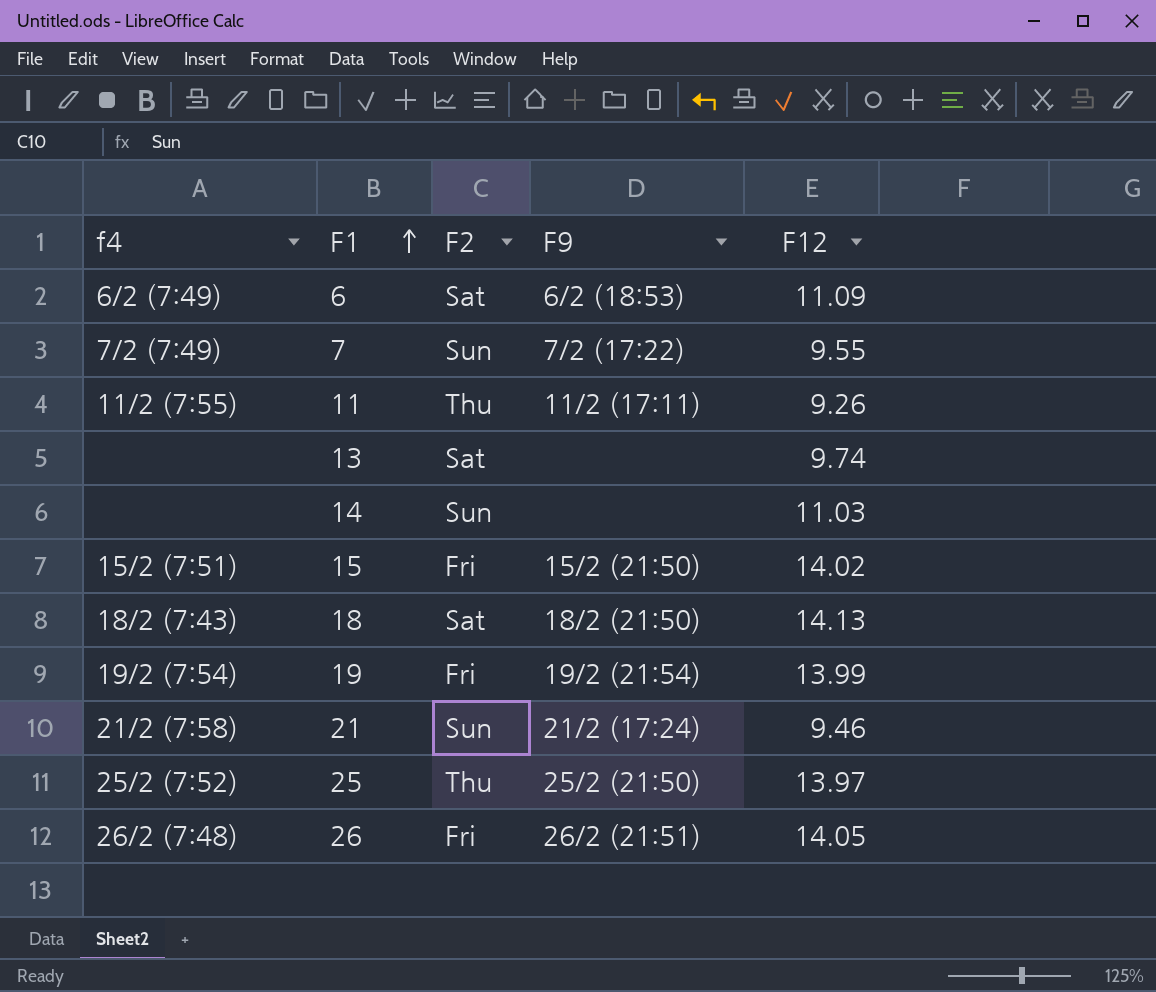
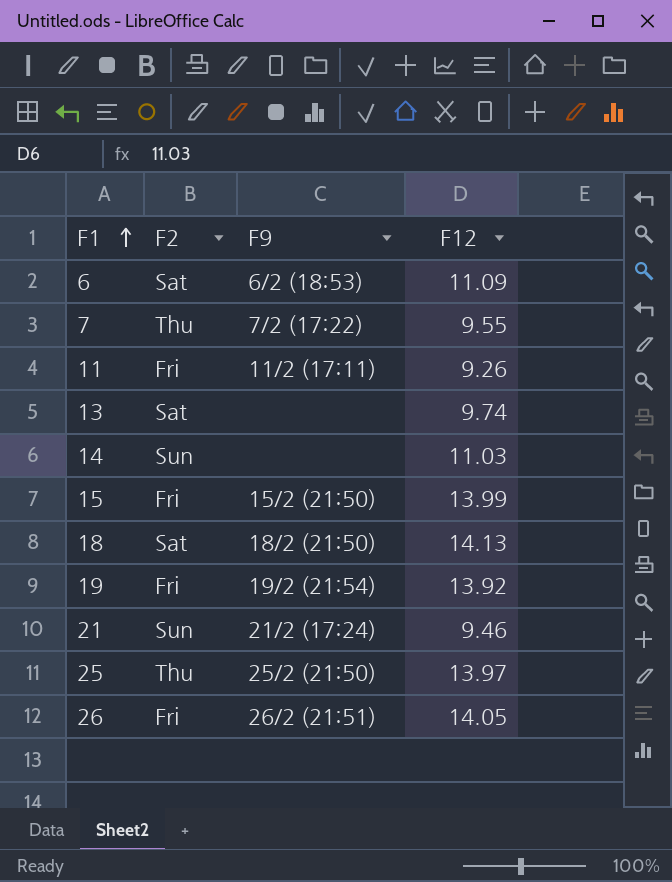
column f4 | position: 1 -> none
7 | F2: Sun -> Thu
11 | F2: Thu -> Fri
15 | F12: 14.02 -> 13.99
19 | F12: 13.99 -> 13.92

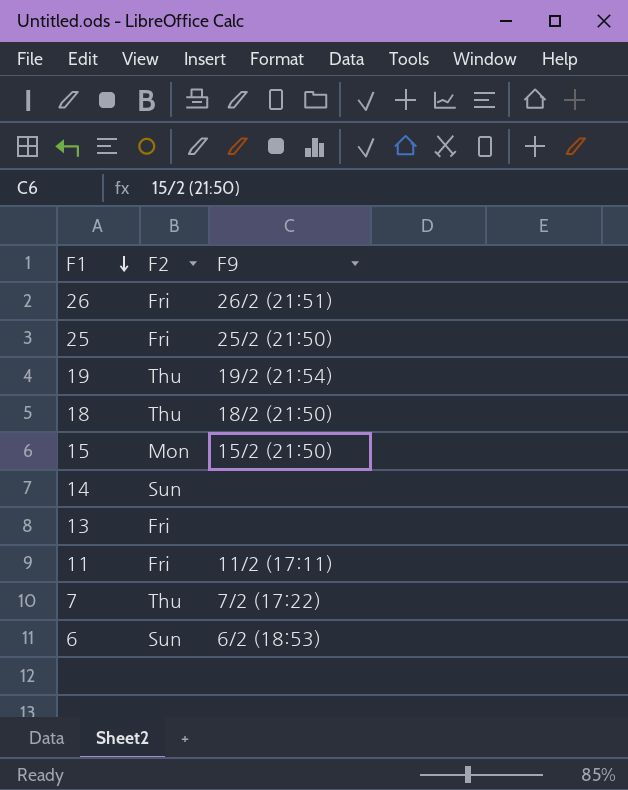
row order: F1 ascending -> F1 descending
column F12 | position: 4 -> none
row 21: Sun | 21/2 (17:24) | 9.46 -> none
25 | F2: Thu -> Fri
19 | F2: Fri -> Thu
18 | F2: Sat -> Thu
15 | F2: Fri -> Mon
13 | F2: Sat -> Fri
6 | F2: Sat -> Sun

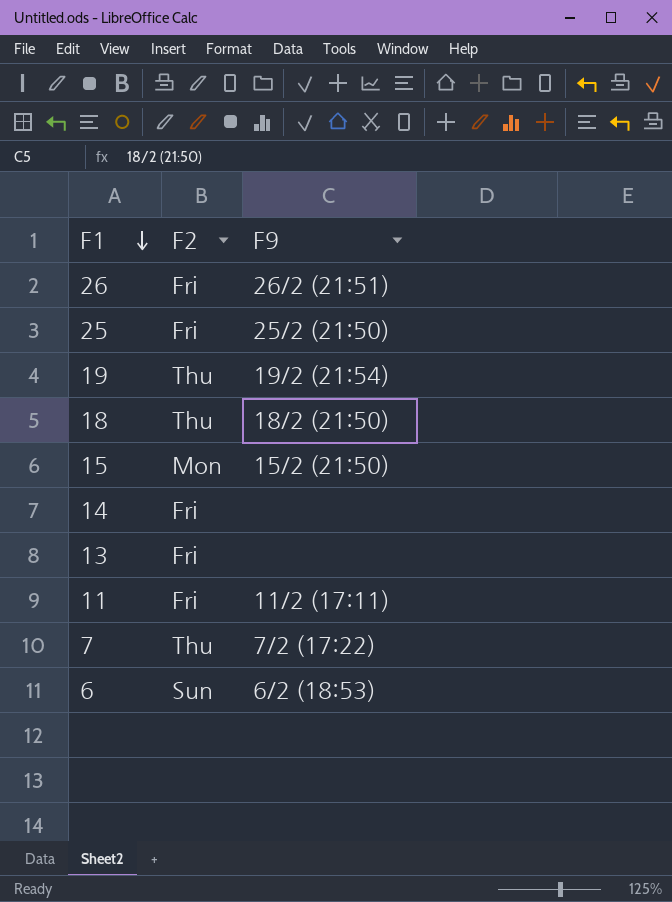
14 | F2: Sun -> Fri

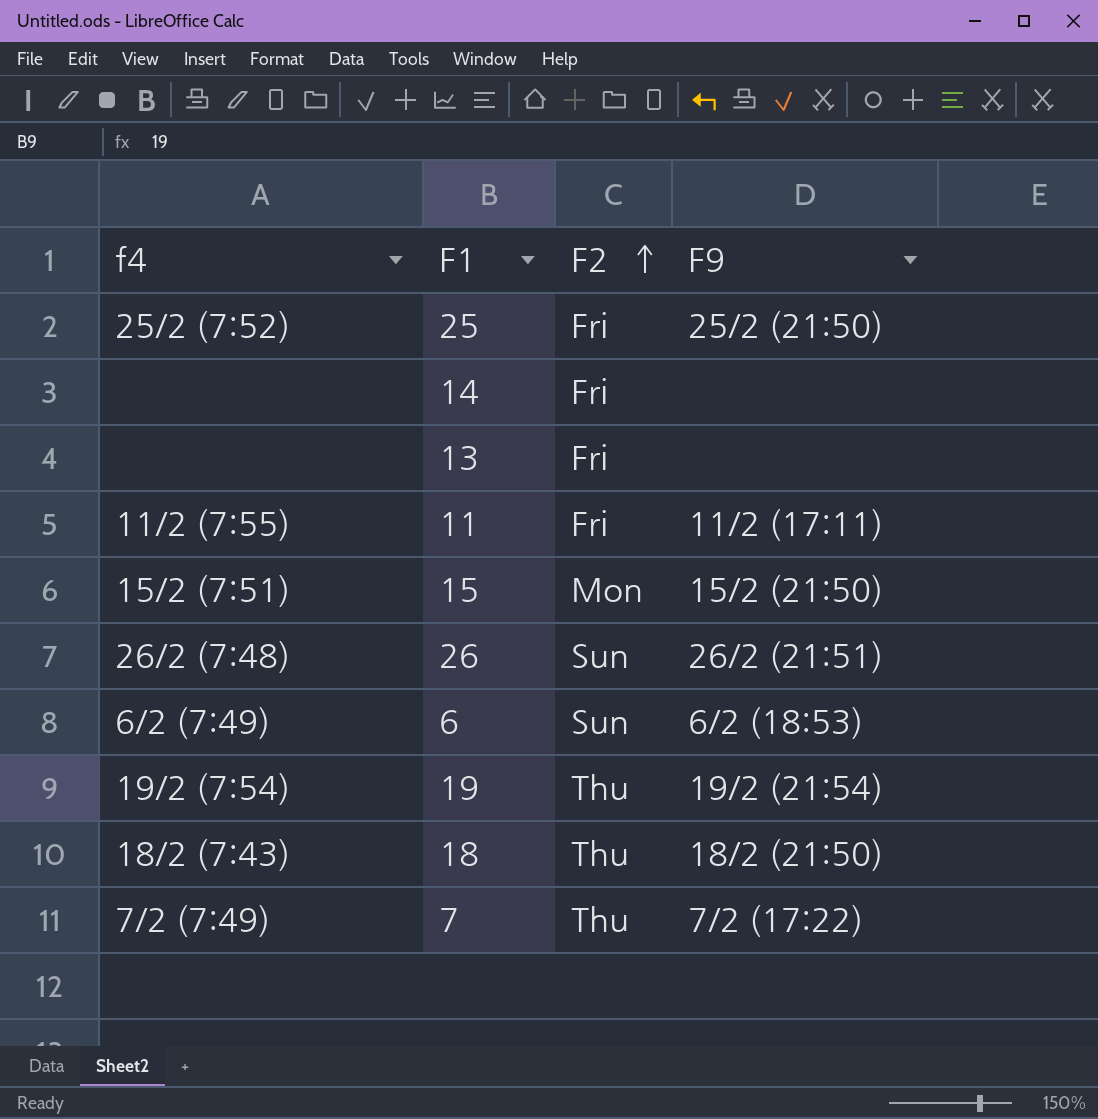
row order: F1 descending -> F2 ascending
column f4 | position: none -> 1
26 | F2: Fri -> Sun

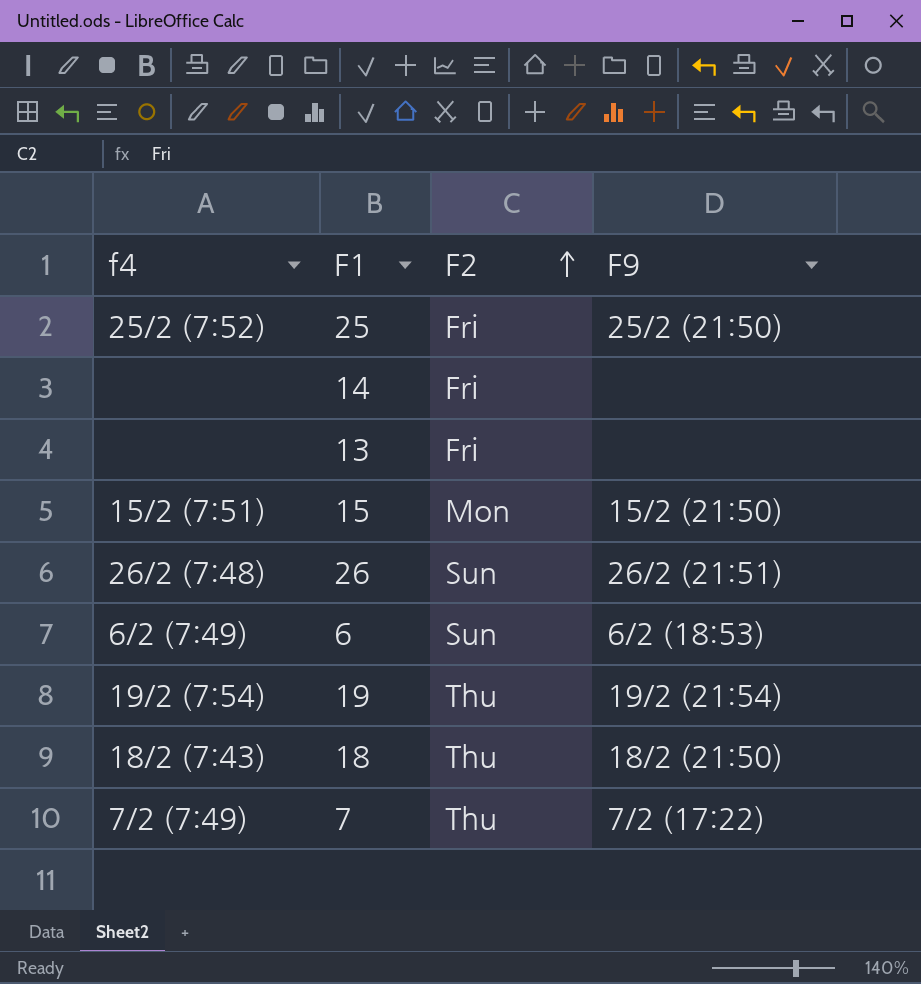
row 11: 11/2 (7:55) | Fri | 11/2 (17:11) -> none

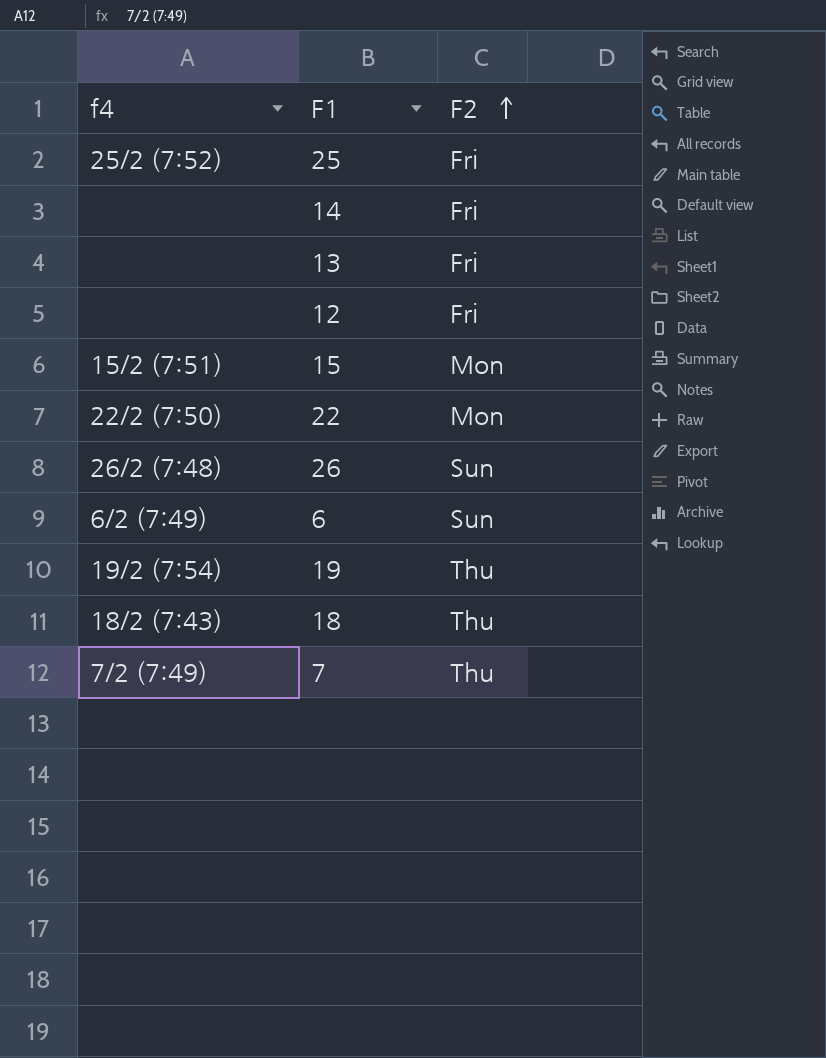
column F9 | position: 4 -> none
row 12: none -> none | Fri
row 22: none -> 22/2 (7:50) | Mon

